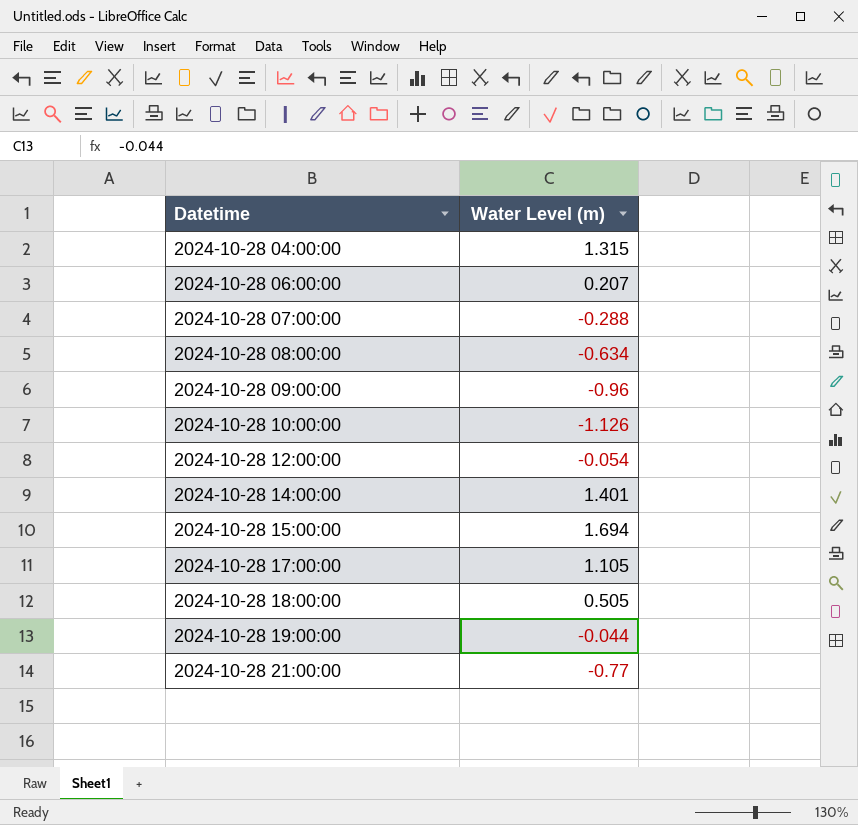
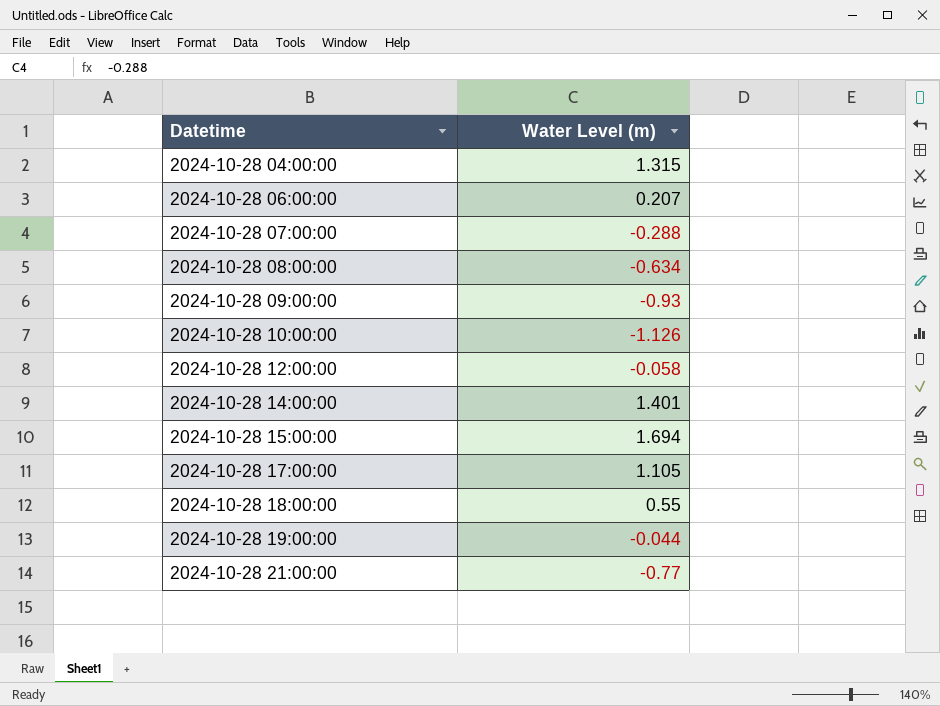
2024-10-28 09:00:00 | Water Level (m): -0.96 -> -0.93
2024-10-28 12:00:00 | Water Level (m): -0.054 -> -0.058
2024-10-28 18:00:00 | Water Level (m): 0.505 -> 0.55

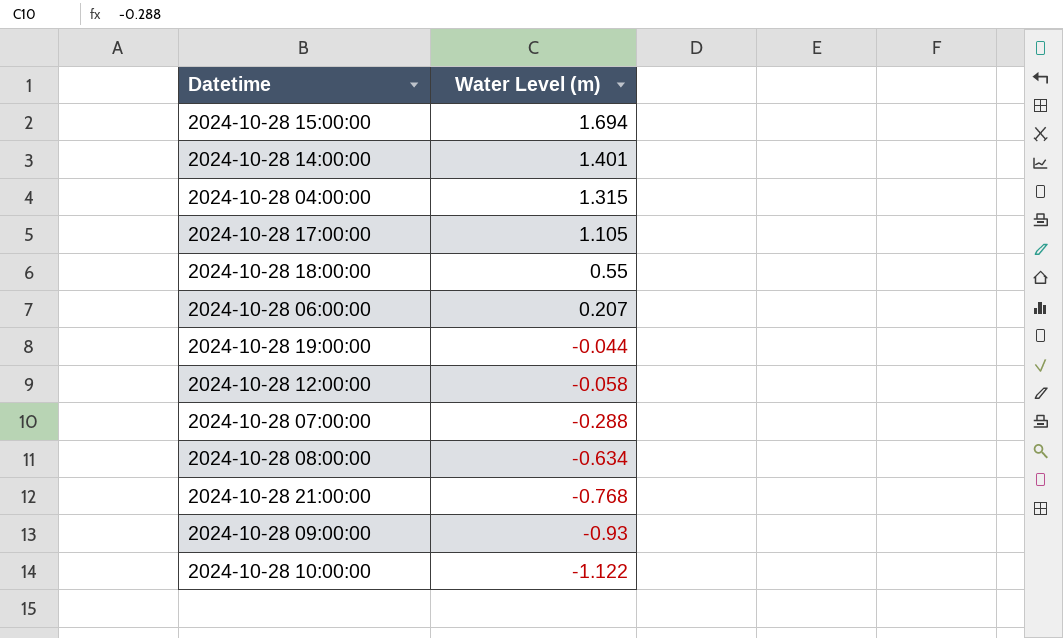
row order: Datetime ascending -> Water Level (m) descending
2024-10-28 21:00:00 | Water Level (m): -0.77 -> -0.768
2024-10-28 10:00:00 | Water Level (m): -1.126 -> -1.122

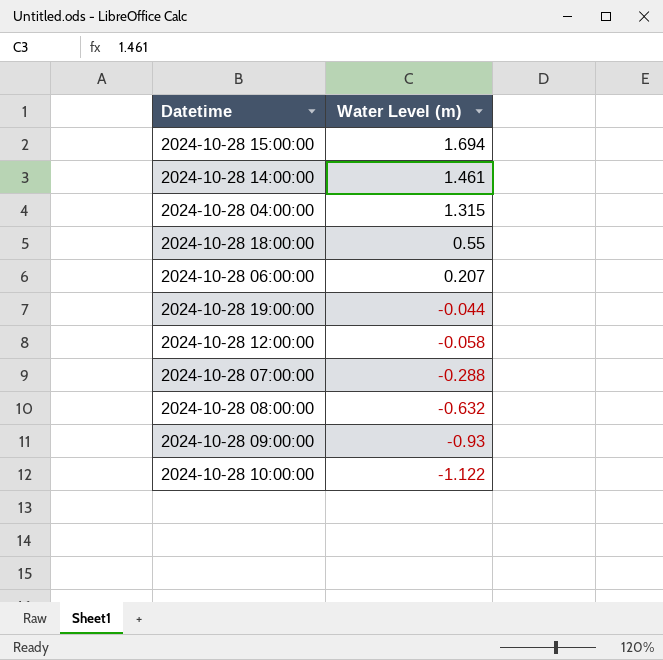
row 2024-10-28 17:00:00: 1.105 -> none
row 2024-10-28 21:00:00: -0.768 -> none
2024-10-28 14:00:00 | Water Level (m): 1.401 -> 1.461
2024-10-28 08:00:00 | Water Level (m): -0.634 -> -0.632

